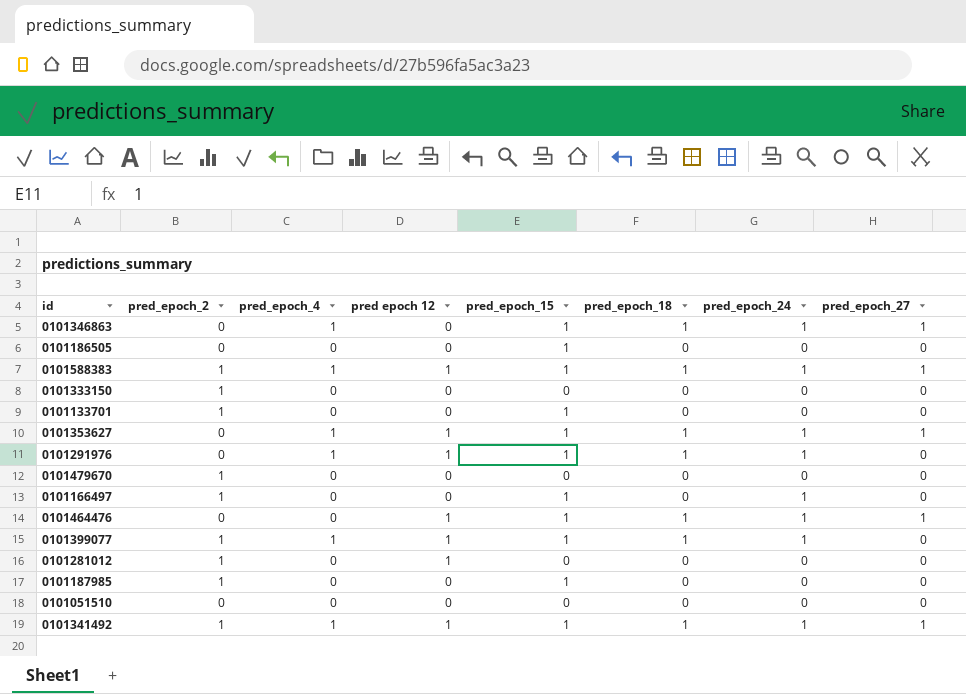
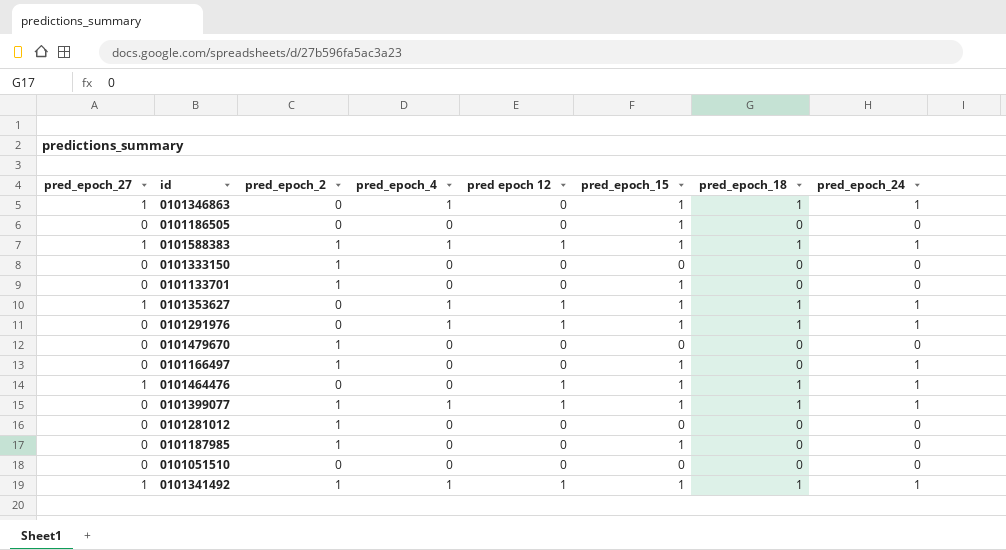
column pred_epoch_27 | position: 8 -> 1
0101281012 | pred epoch 12: 1 -> 0

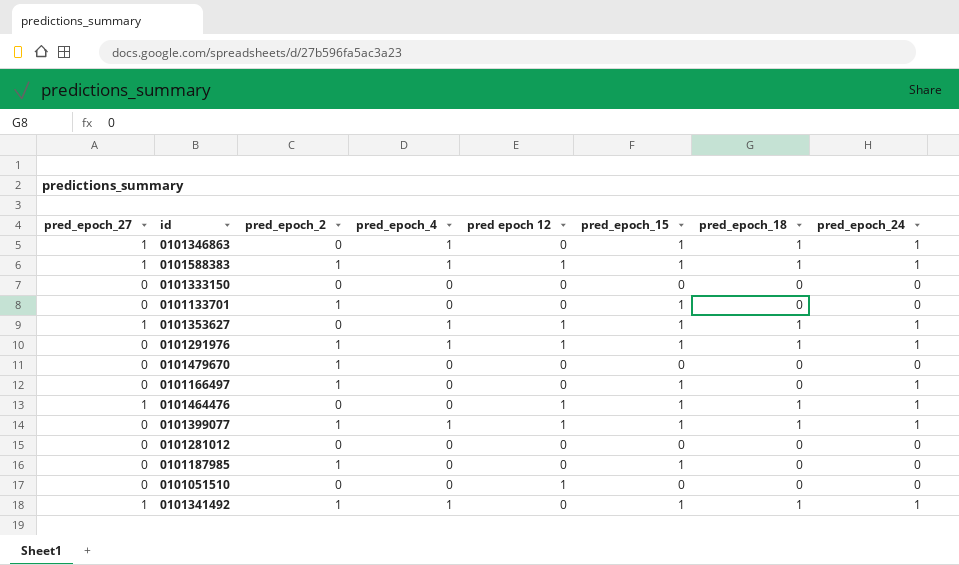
row 0101186505: 0 | 0 | 0 | 0 | 1 | 0 | 0 -> none
0101333150 | pred_epoch_2: 1 -> 0
0101291976 | pred_epoch_2: 0 -> 1
0101281012 | pred_epoch_2: 1 -> 0
0101051510 | pred epoch 12: 0 -> 1
0101341492 | pred epoch 12: 1 -> 0

